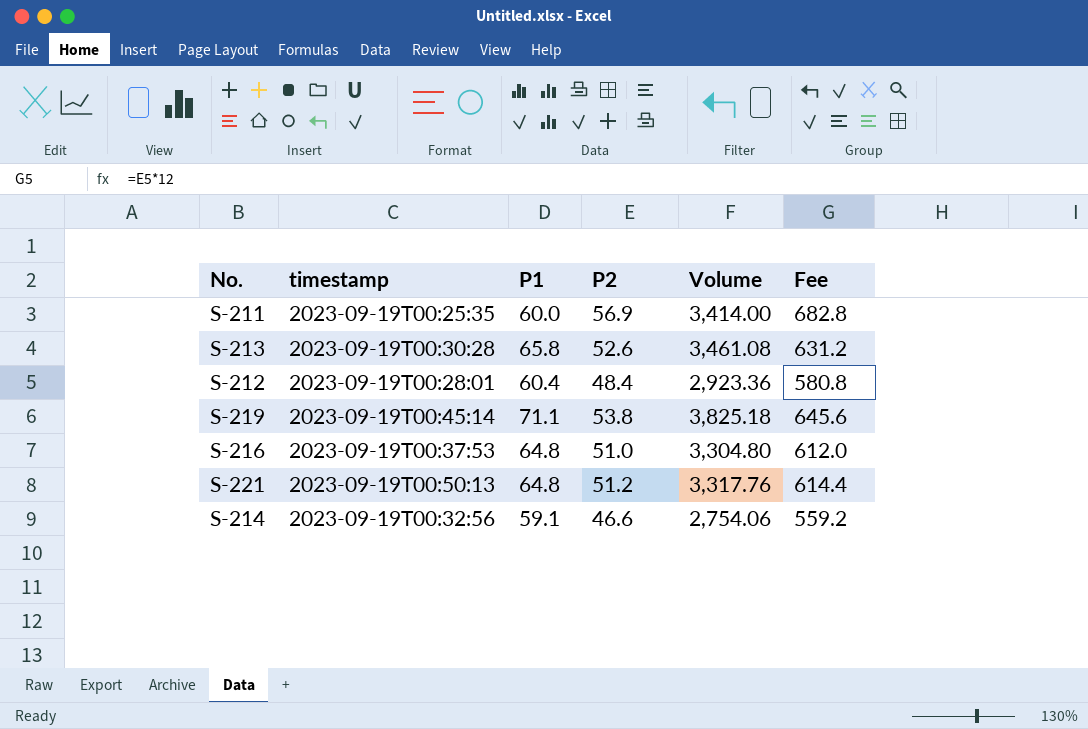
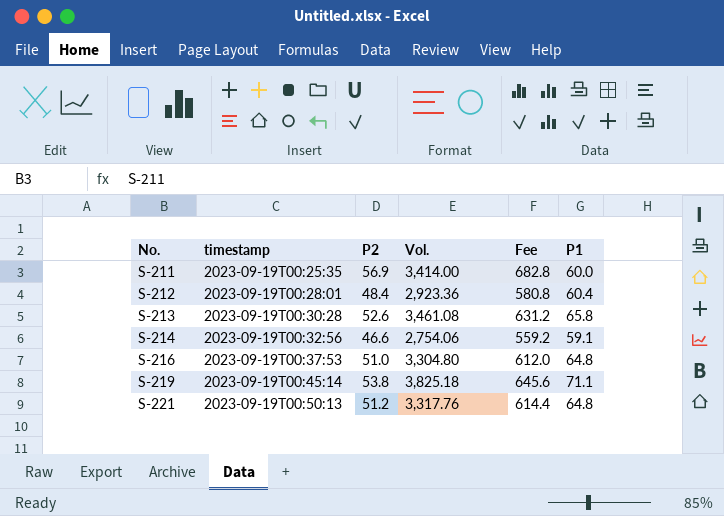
row order: none -> No. ascending
column name: Volume -> Vol.
column P1 | position: 3 -> 6

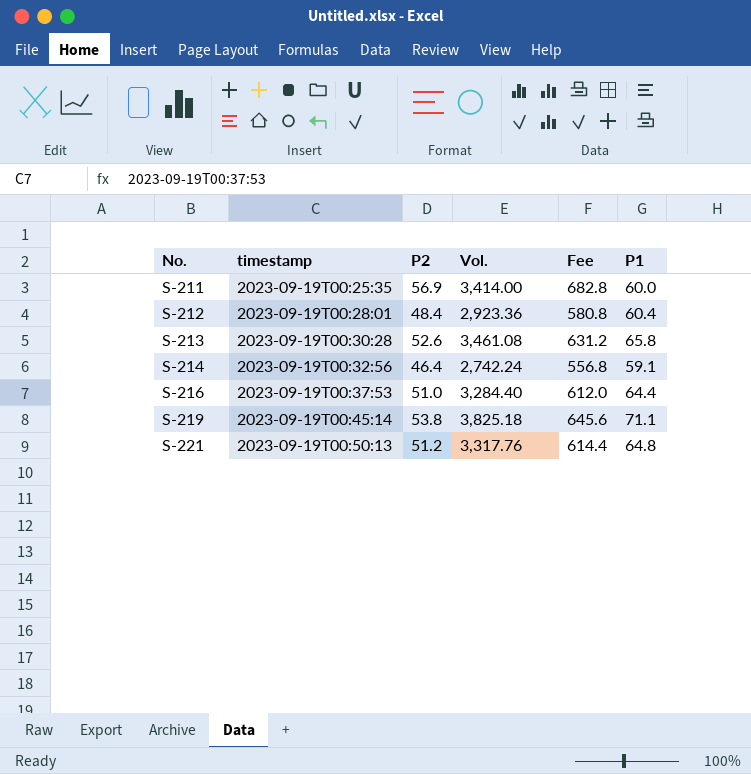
S-214 | P2: 46.6 -> 46.4
S-214 | Vol.: 2,754.06 -> 2,742.24
S-214 | Fee: 559.2 -> 556.8
S-216 | Vol.: 3,304.80 -> 3,284.40
S-216 | P1: 64.8 -> 64.4

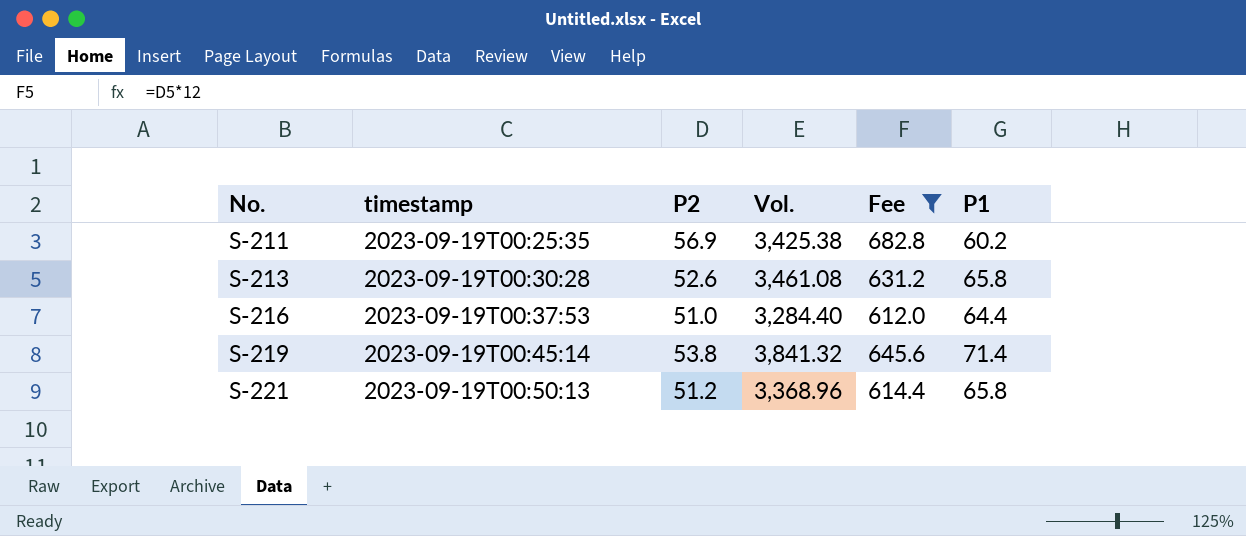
filter: none -> Fee >= 612.0
S-211 | Vol.: 3,414.00 -> 3,425.38
S-211 | P1: 60.0 -> 60.2
S-219 | Vol.: 3,825.18 -> 3,841.32
S-219 | P1: 71.1 -> 71.4
S-221 | Vol.: 3,317.76 -> 3,368.96
S-221 | P1: 64.8 -> 65.8

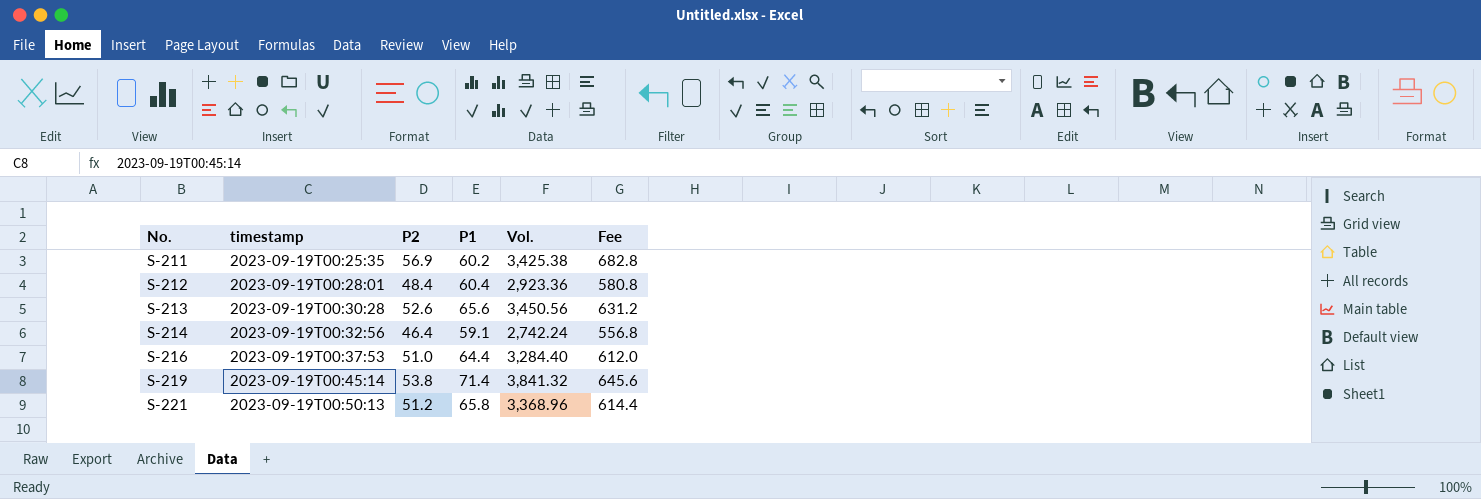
filter: Fee >= 612.0 -> none
column P1 | position: 6 -> 4
S-213 | P1: 65.8 -> 65.6
S-213 | Vol.: 3,461.08 -> 3,450.56

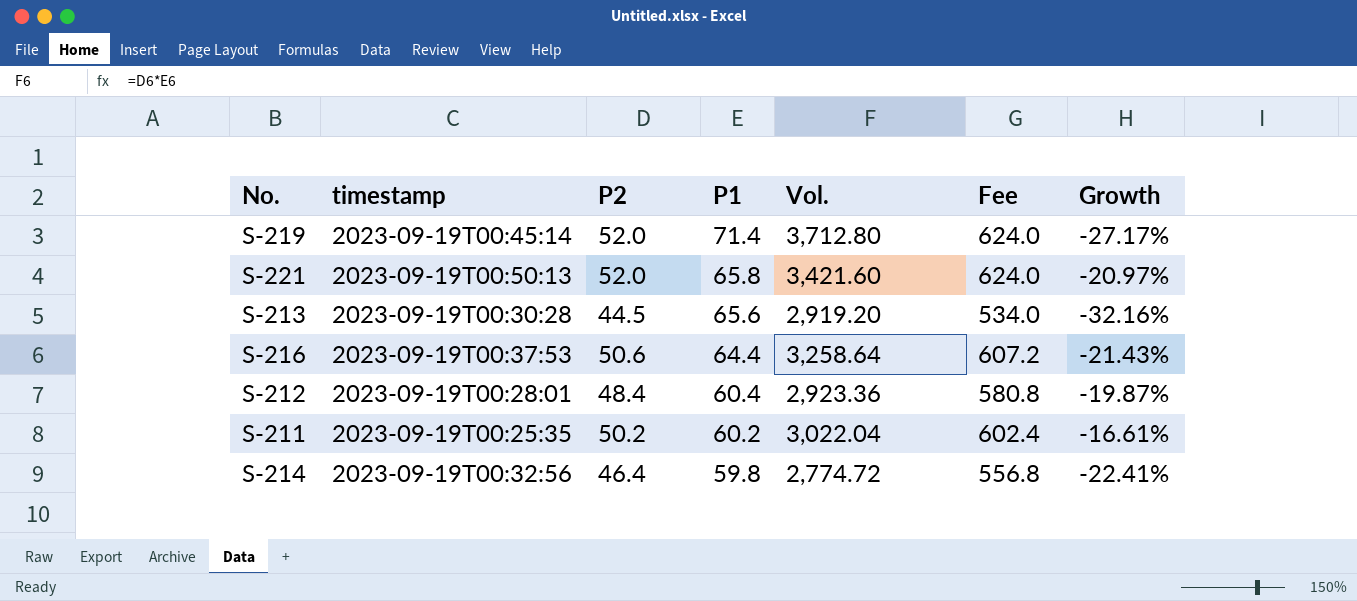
row order: No. ascending -> P1 descending
column Growth | formula: none -> ([P2] - [P1]) / [P1]
S-219 | P2: 53.8 -> 52.0
S-219 | Vol.: 3,841.32 -> 3,712.80
S-219 | Fee: 645.6 -> 624.0
S-221 | P2: 51.2 -> 52.0
S-221 | Vol.: 3,368.96 -> 3,421.60
S-221 | Fee: 614.4 -> 624.0
S-213 | P2: 52.6 -> 44.5
S-213 | Vol.: 3,450.56 -> 2,919.20
S-213 | Fee: 631.2 -> 534.0
S-216 | P2: 51.0 -> 50.6
S-216 | Vol.: 3,284.40 -> 3,258.64
S-216 | Fee: 612.0 -> 607.2
S-211 | P2: 56.9 -> 50.2
S-211 | Vol.: 3,425.38 -> 3,022.04
S-211 | Fee: 682.8 -> 602.4
S-214 | P1: 59.1 -> 59.8
S-214 | Vol.: 2,742.24 -> 2,774.72

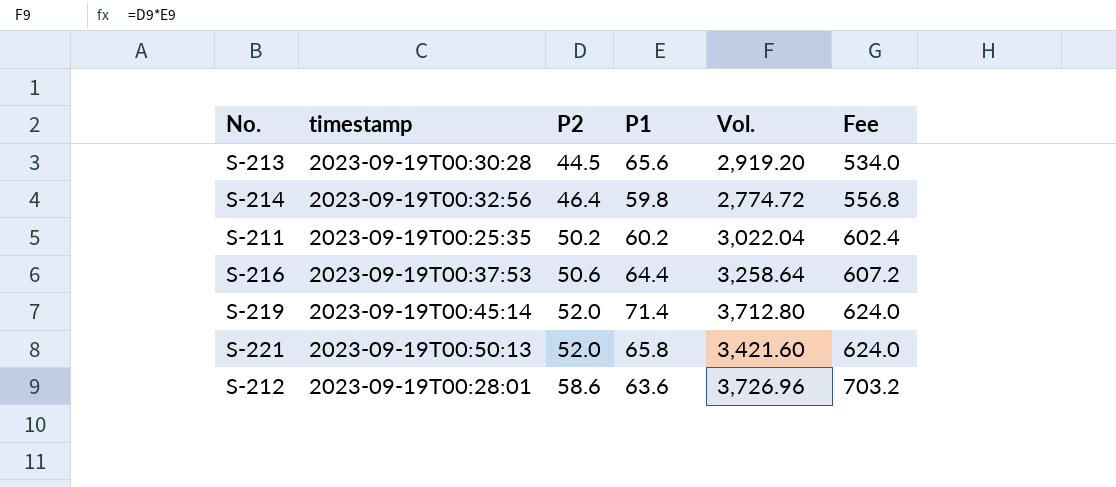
row order: P1 descending -> P2 ascending
column Growth | formula: ([P2] - [P1]) / [P1] -> none
S-212 | P2: 48.4 -> 58.6
S-212 | P1: 60.4 -> 63.6
S-212 | Vol.: 2,923.36 -> 3,726.96
S-212 | Fee: 580.8 -> 703.2

